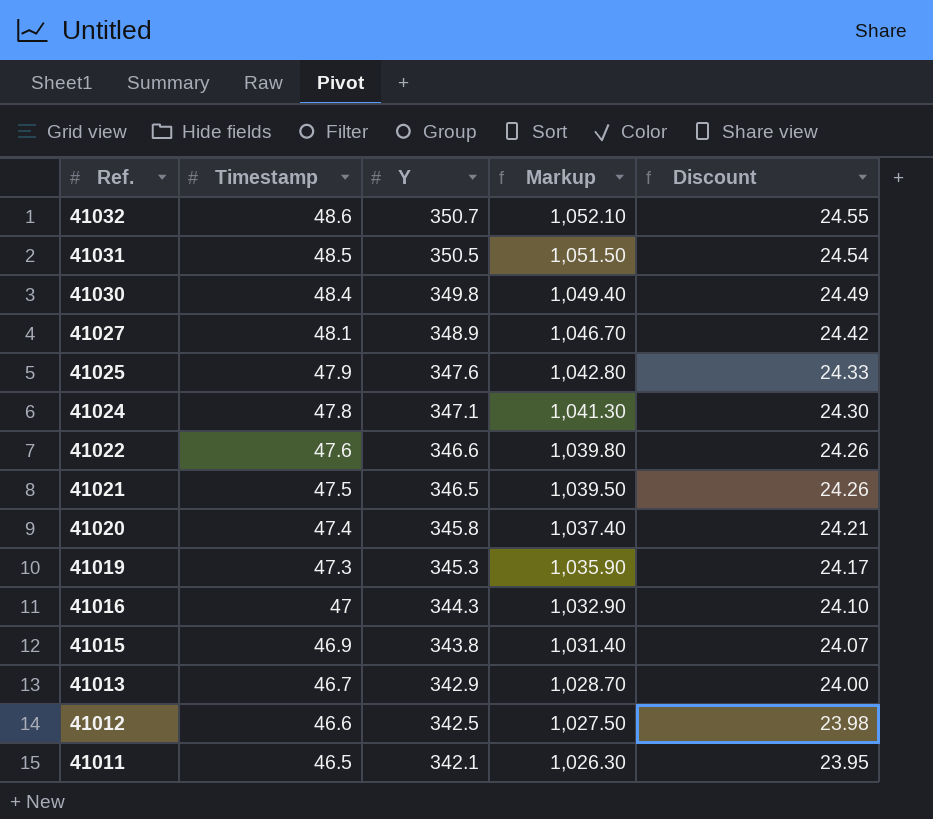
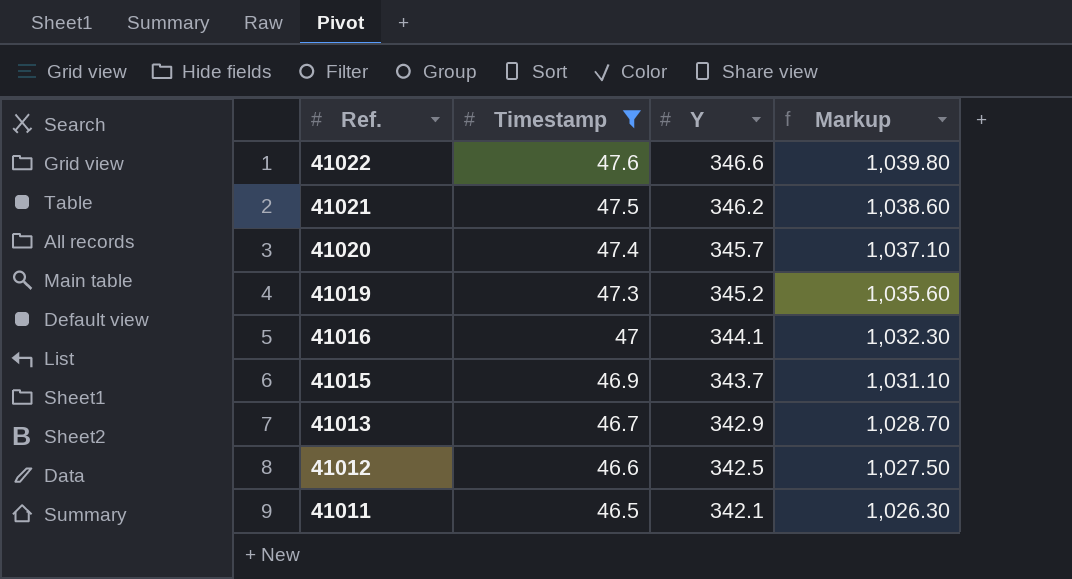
filter: none -> Timestamp <= 47.6
column Discount | formula: [Y] * 0.07 -> none
41021 | Y: 346.5 -> 346.2
41021 | Markup: 1,039.50 -> 1,038.60
41020 | Y: 345.8 -> 345.7
41020 | Markup: 1,037.40 -> 1,037.10
41019 | Y: 345.3 -> 345.2
41019 | Markup: 1,035.90 -> 1,035.60
41016 | Y: 344.3 -> 344.1
41016 | Markup: 1,032.90 -> 1,032.30
41015 | Y: 343.8 -> 343.7
41015 | Markup: 1,031.40 -> 1,031.10

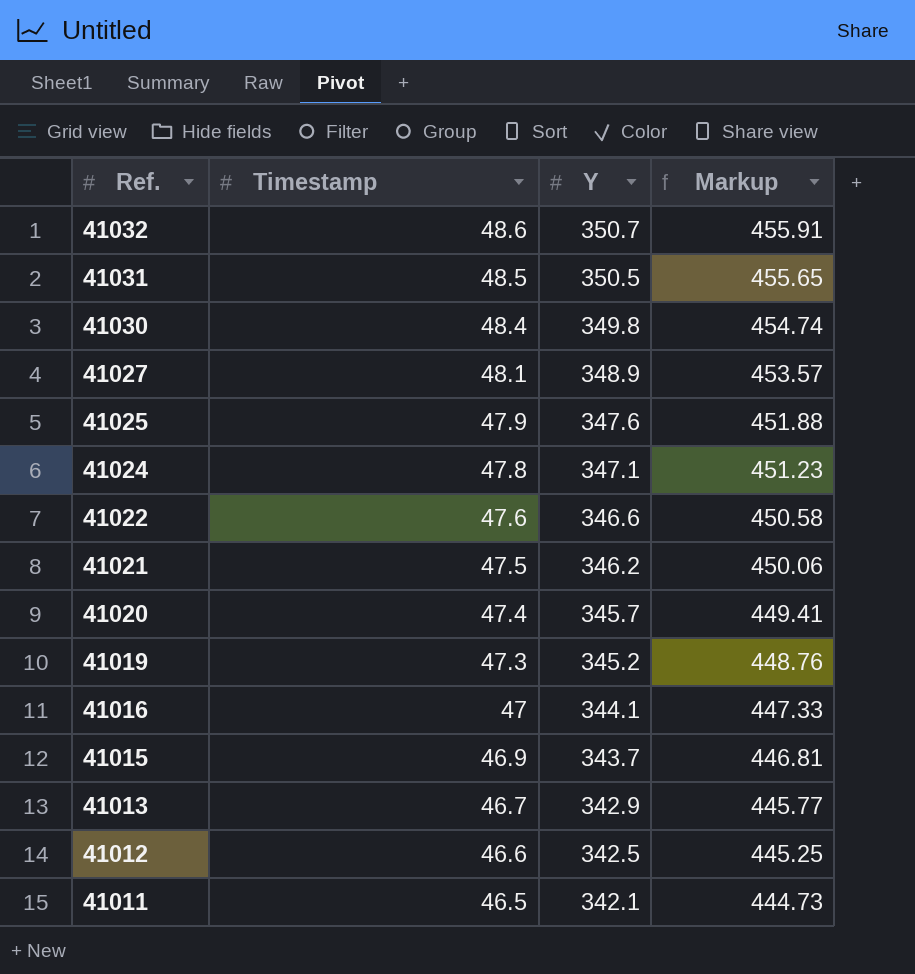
filter: Timestamp <= 47.6 -> none
column Markup | formula: [Y] * 3 -> [Y] * 1.3

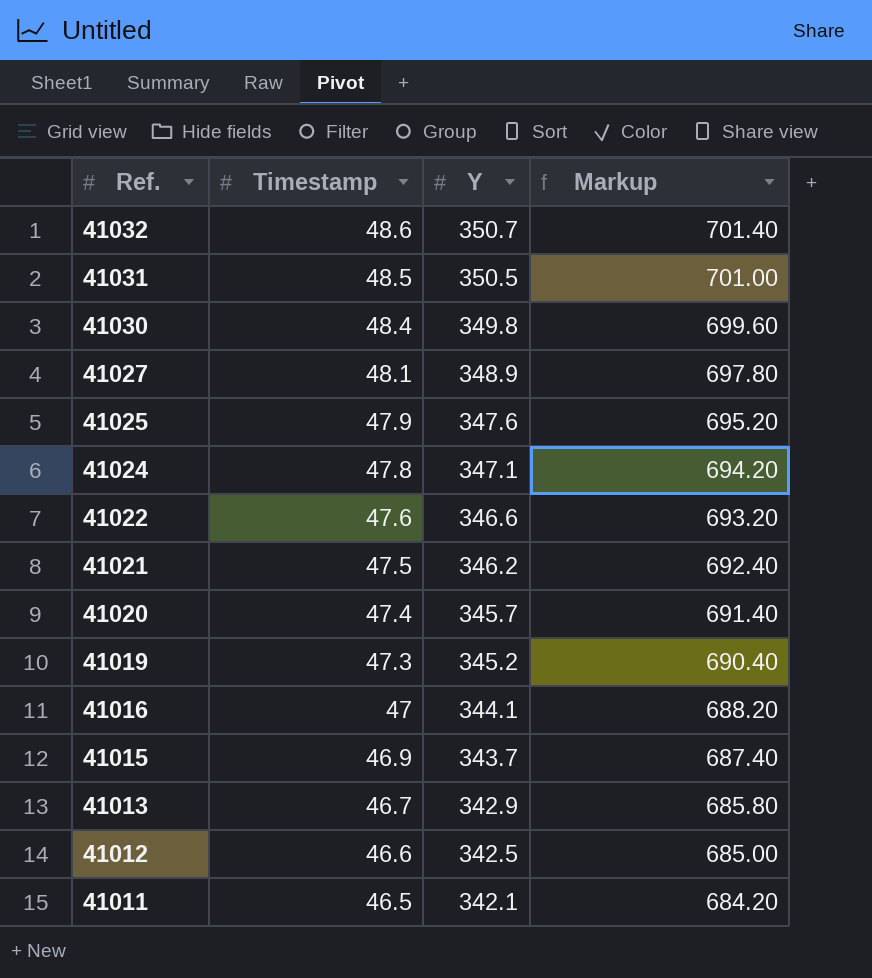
column Markup | formula: [Y] * 1.3 -> [Y] * 2

